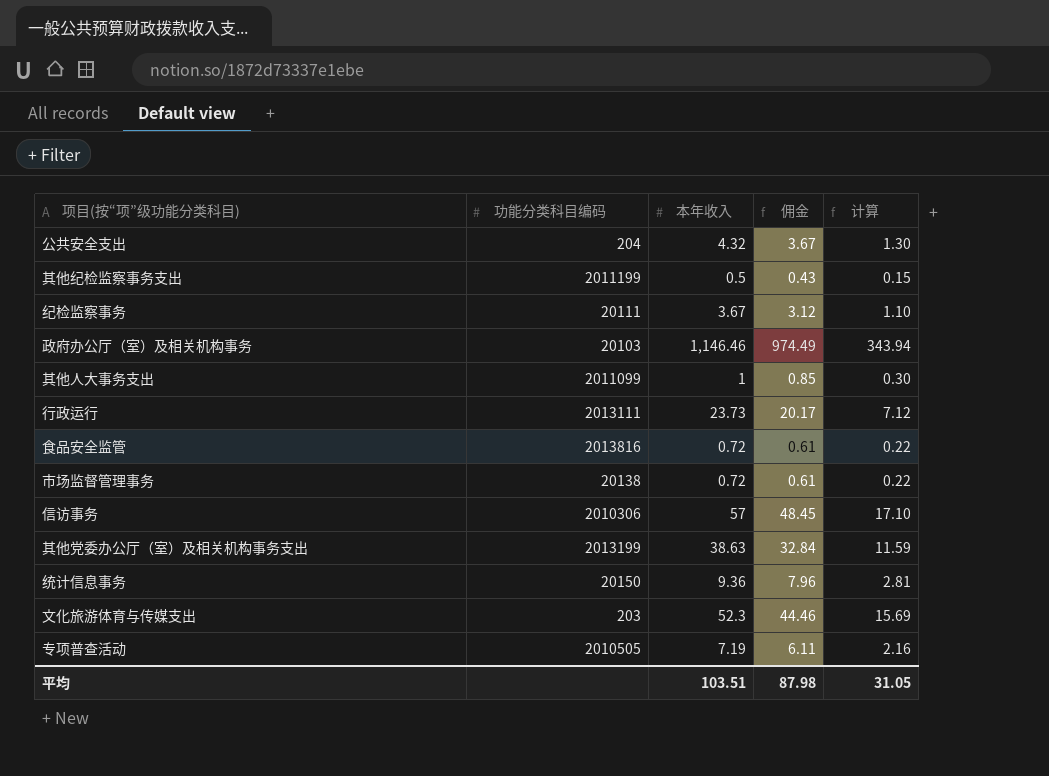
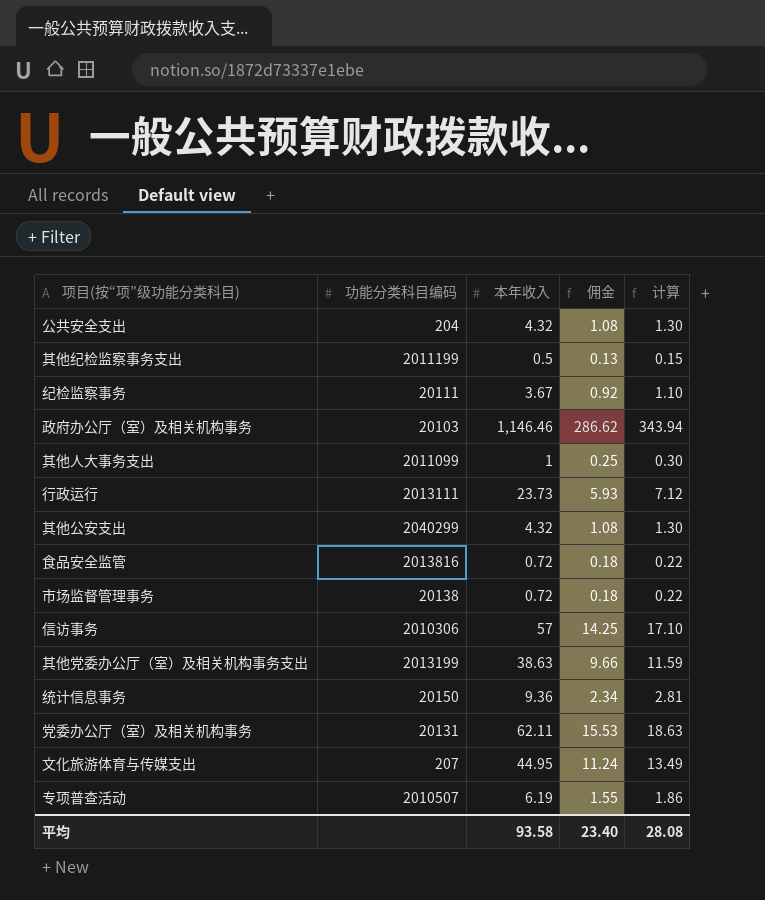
column 佣金 | formula: [本年收入] * 0.85 -> [本年收入] * 0.25
row 其他公安支出: none -> 2040299 | 4.32 | 1.08 | 1.30
row 党委办公厅（室）及相关机构事务: none -> 20131 | 62.11 | 15.53 | 18.63
文化旅游体育与传媒支出 | 功能分类科目编码: 203 -> 207
文化旅游体育与传媒支出 | 本年收入: 52.3 -> 44.95
文化旅游体育与传媒支出 | 计算: 15.69 -> 13.49
专项普查活动 | 功能分类科目编码: 2010505 -> 2010507
专项普查活动 | 本年收入: 7.19 -> 6.19
专项普查活动 | 计算: 2.16 -> 1.86
平均 | 本年收入: 103.51 -> 93.58
平均 | 佣金: 87.98 -> 23.40
平均 | 计算: 31.05 -> 28.08

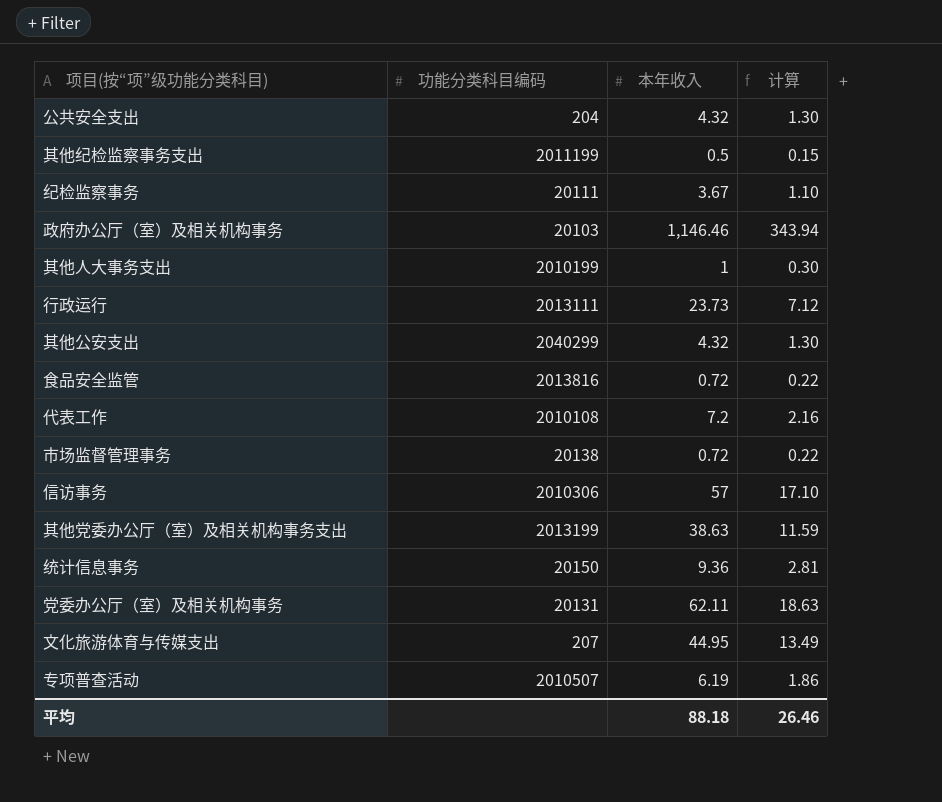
column 佣金 | formula: [本年收入] * 0.25 -> none
其他人大事务支出 | 功能分类科目编码: 2011099 -> 2010199
row 代表工作: none -> 2010108 | 7.2 | 2.16
平均 | 本年收入: 93.58 -> 88.18
平均 | 计算: 28.08 -> 26.46

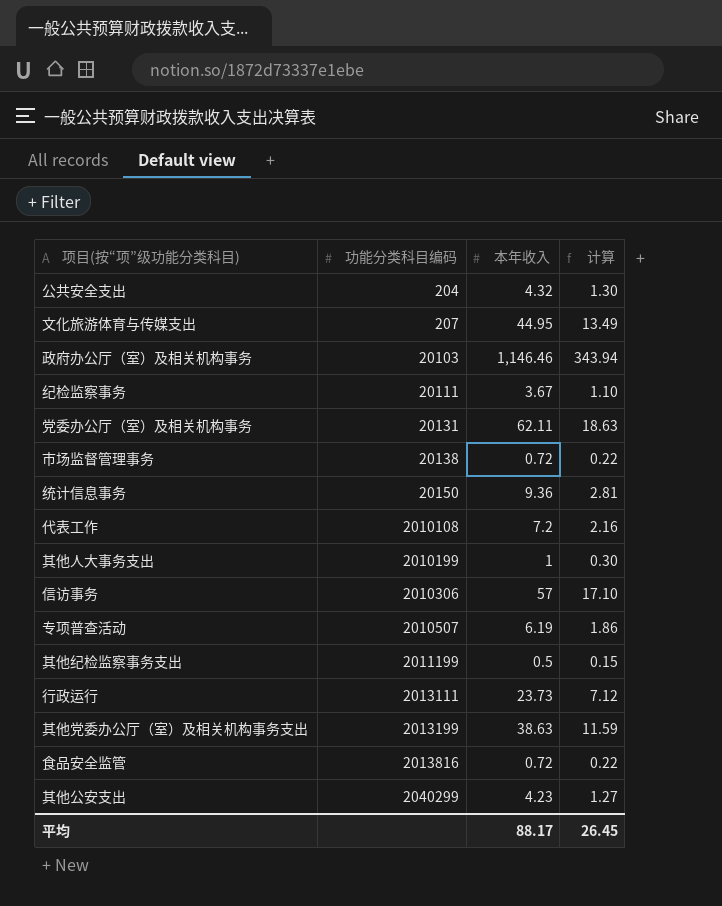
row order: none -> 功能分类科目编码 ascending
其他公安支出 | 本年收入: 4.32 -> 4.23
其他公安支出 | 计算: 1.30 -> 1.27
平均 | 本年收入: 88.18 -> 88.17
平均 | 计算: 26.46 -> 26.45

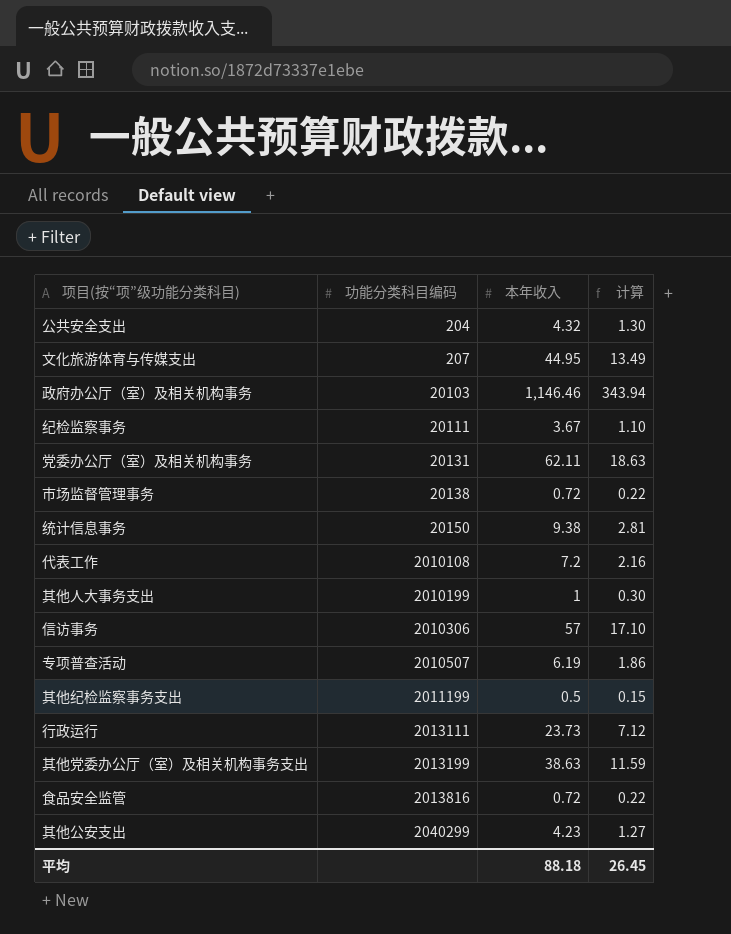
统计信息事务 | 本年收入: 9.36 -> 9.38
平均 | 本年收入: 88.17 -> 88.18

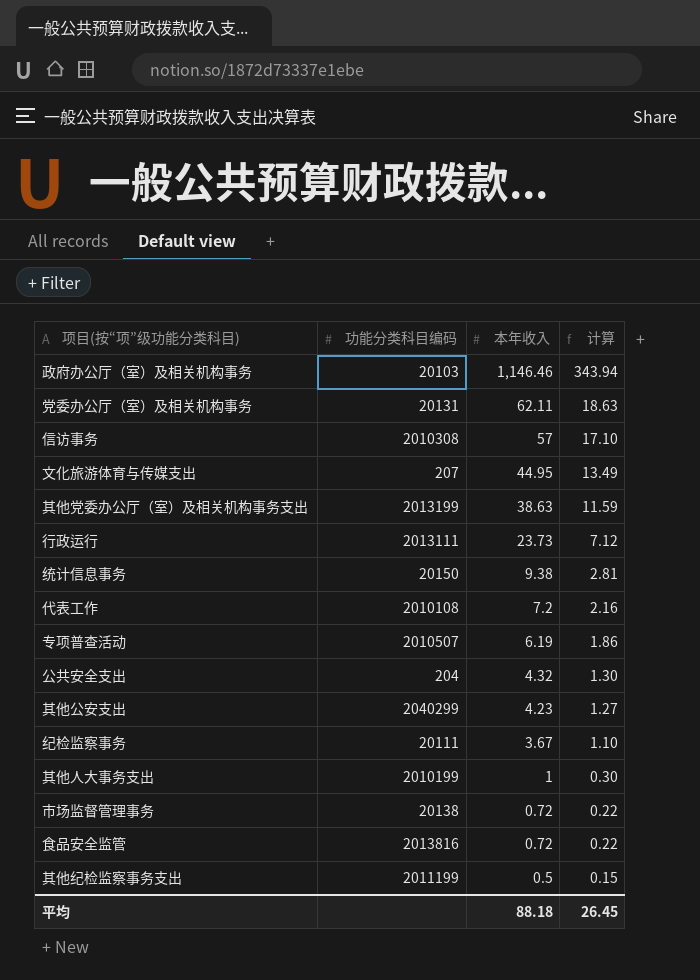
row order: 功能分类科目编码 ascending -> 本年收入 descending
信访事务 | 功能分类科目编码: 2010306 -> 2010308

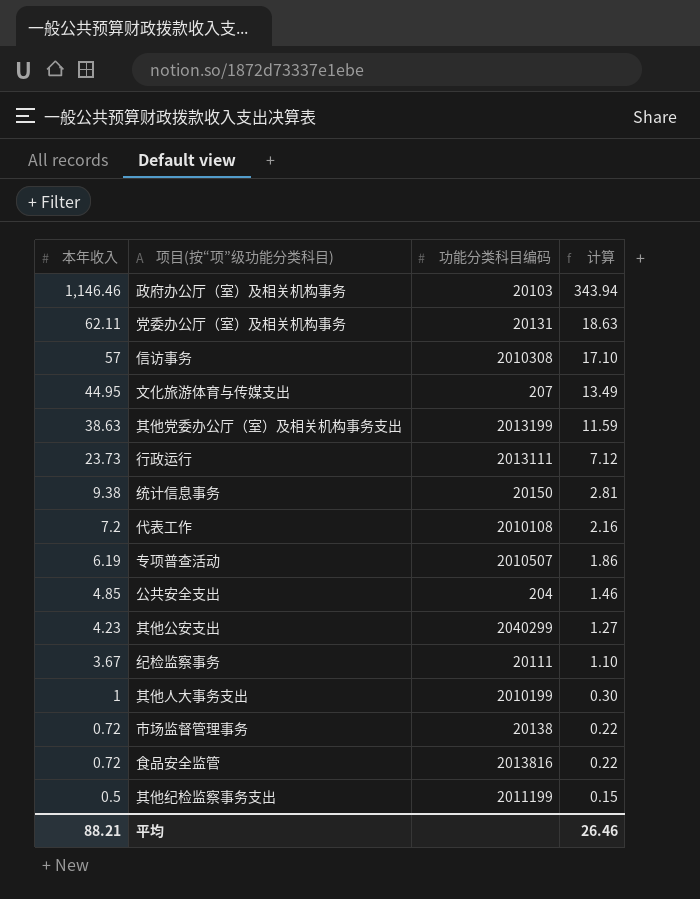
column 本年收入 | position: 3 -> 1
公共安全支出 | 本年收入: 4.32 -> 4.85
公共安全支出 | 计算: 1.30 -> 1.46
平均 | 本年收入: 88.18 -> 88.21
平均 | 计算: 26.45 -> 26.46

